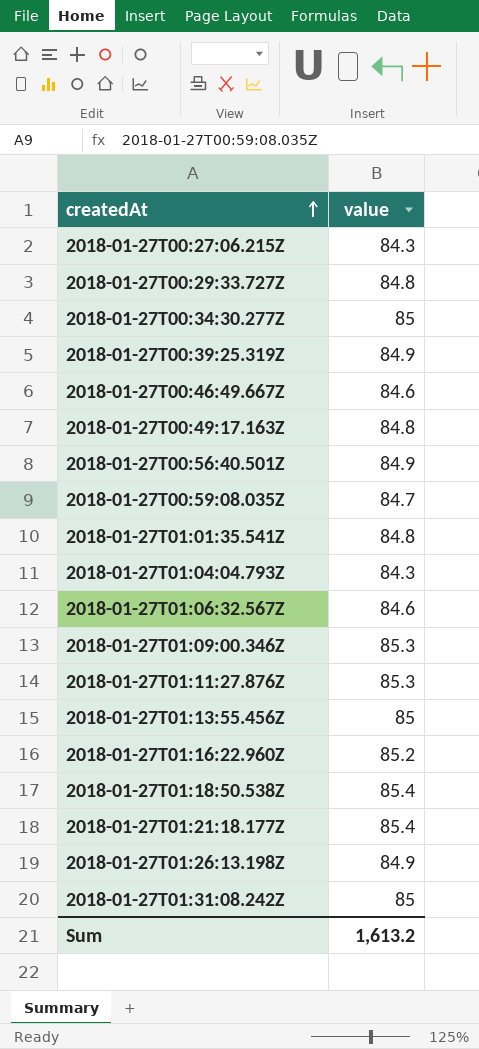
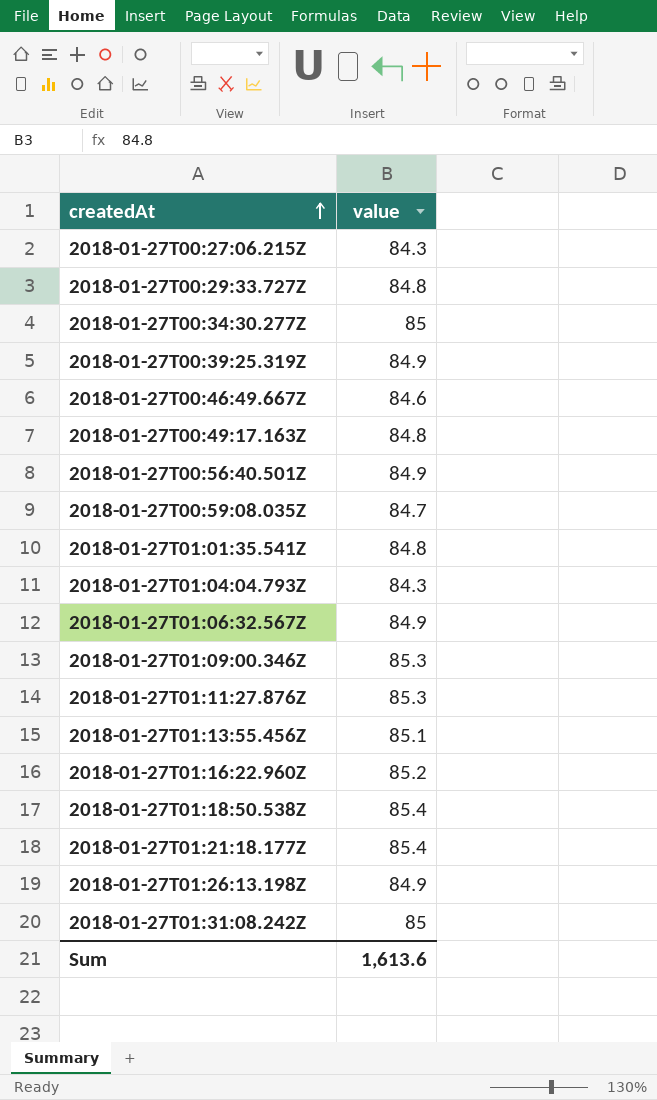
2018-01-27T01:06:32.567Z | value: 84.6 -> 84.9
2018-01-27T01:13:55.456Z | value: 85 -> 85.1
Sum | value: 1,613.2 -> 1,613.6

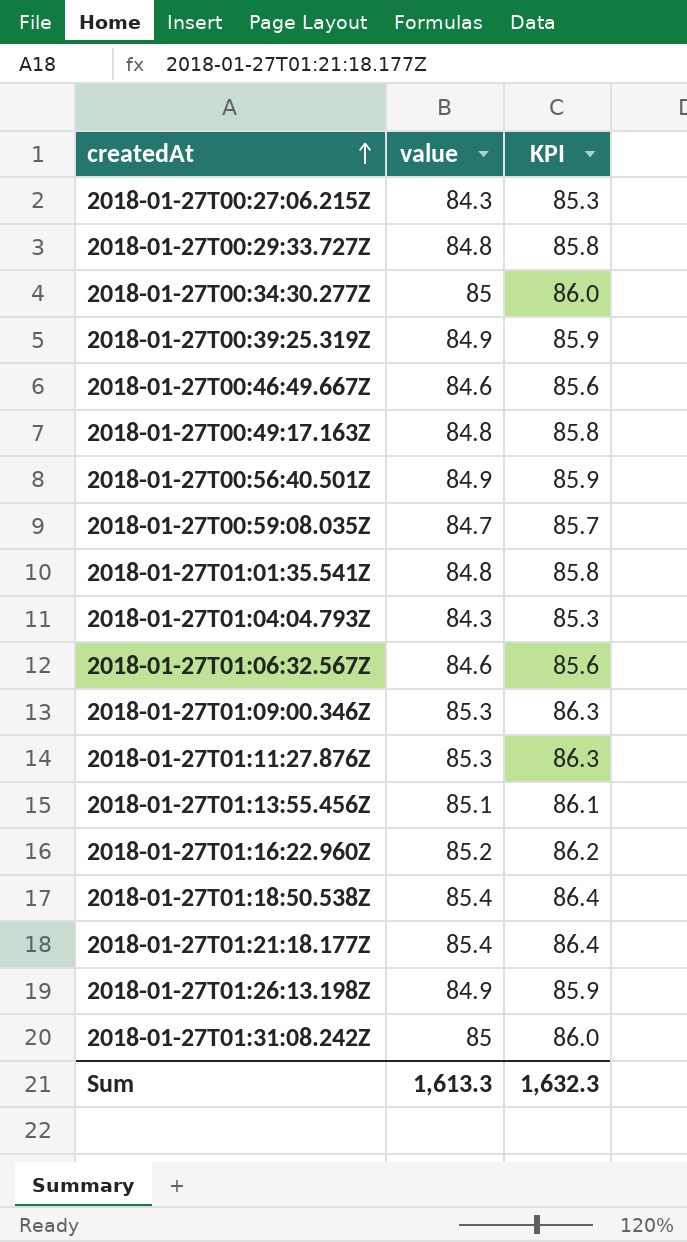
column KPI | formula: none -> [value] + 1
2018-01-27T01:06:32.567Z | value: 84.9 -> 84.6
Sum | value: 1,613.6 -> 1,613.3

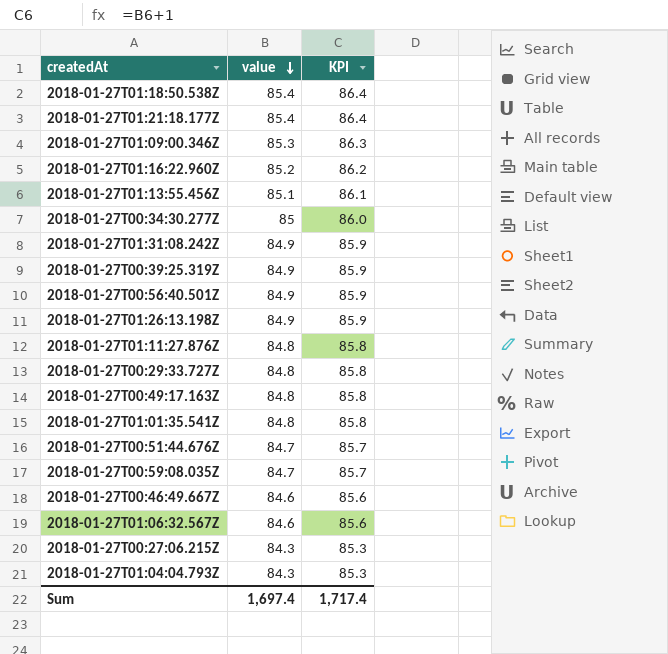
row order: createdAt ascending -> value descending
2018-01-27T01:31:08.242Z | value: 85 -> 84.9
2018-01-27T01:31:08.242Z | KPI: 86.0 -> 85.9
2018-01-27T01:11:27.876Z | value: 85.3 -> 84.8
2018-01-27T01:11:27.876Z | KPI: 86.3 -> 85.8
row 2018-01-27T00:51:44.676Z: none -> 84.7 | 85.7
Sum | value: 1,613.3 -> 1,697.4
Sum | KPI: 1,632.3 -> 1,717.4

